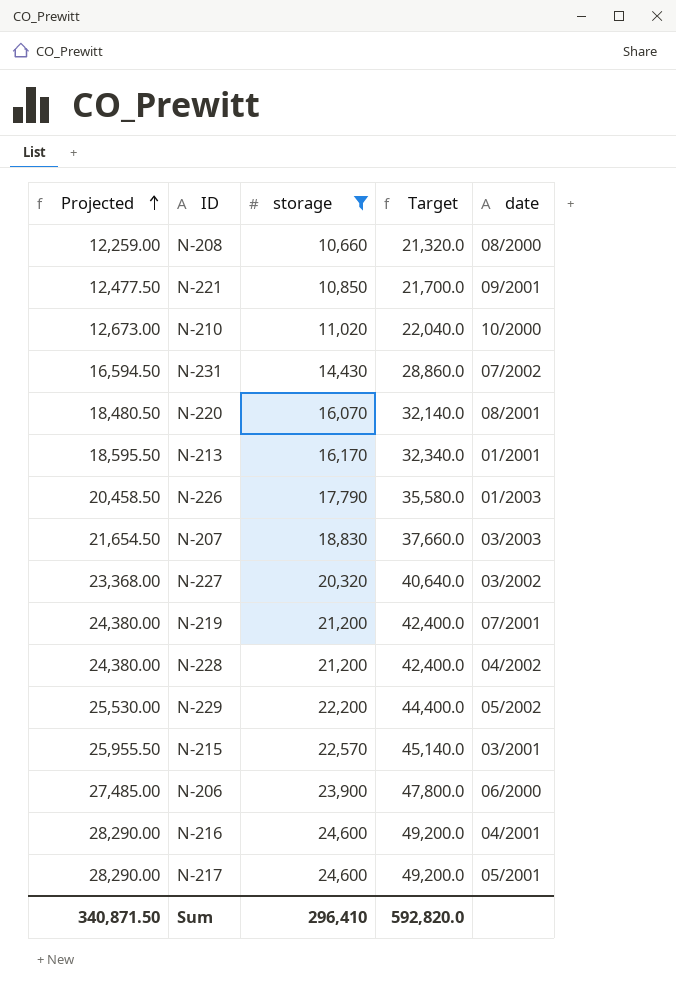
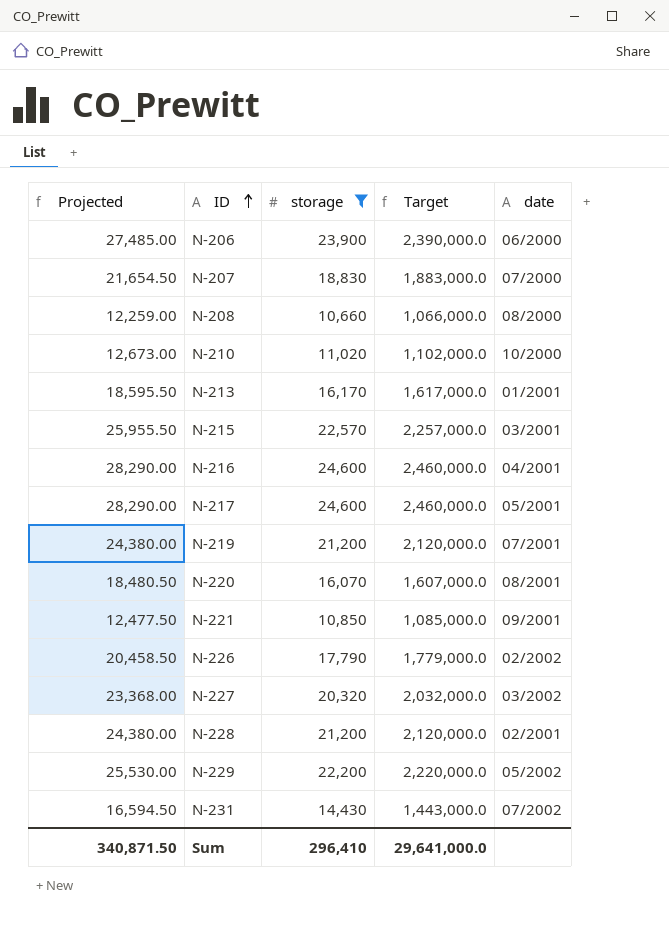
row order: Projected ascending -> ID ascending
column Target | formula: [storage] * 2 -> [storage] * 100
N-207 | date: 03/2003 -> 07/2000
N-226 | date: 01/2003 -> 02/2002
N-228 | date: 04/2002 -> 02/2001
Sum | Target: 592,820.0 -> 29,641,000.0

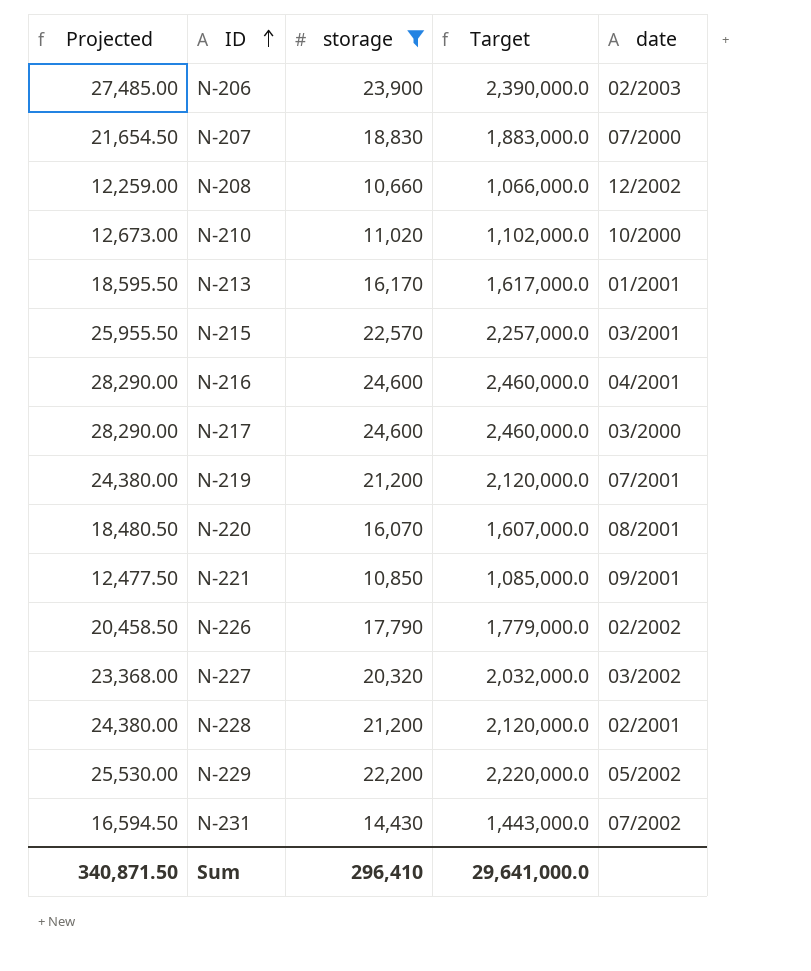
N-206 | date: 06/2000 -> 02/2003
N-208 | date: 08/2000 -> 12/2002
N-217 | date: 05/2001 -> 03/2000

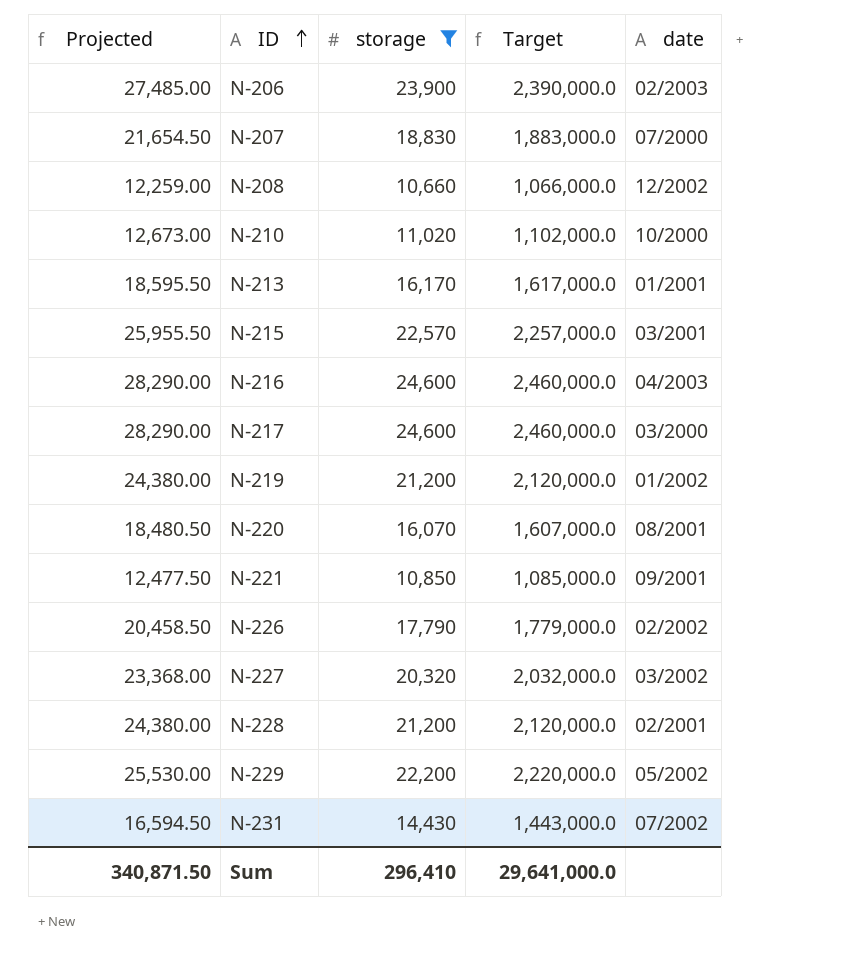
N-216 | date: 04/2001 -> 04/2003
N-219 | date: 07/2001 -> 01/2002

